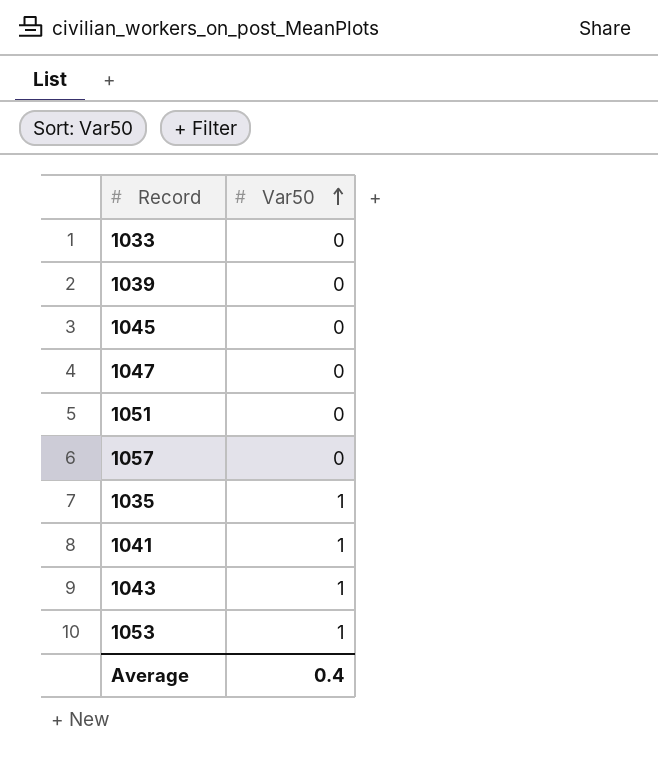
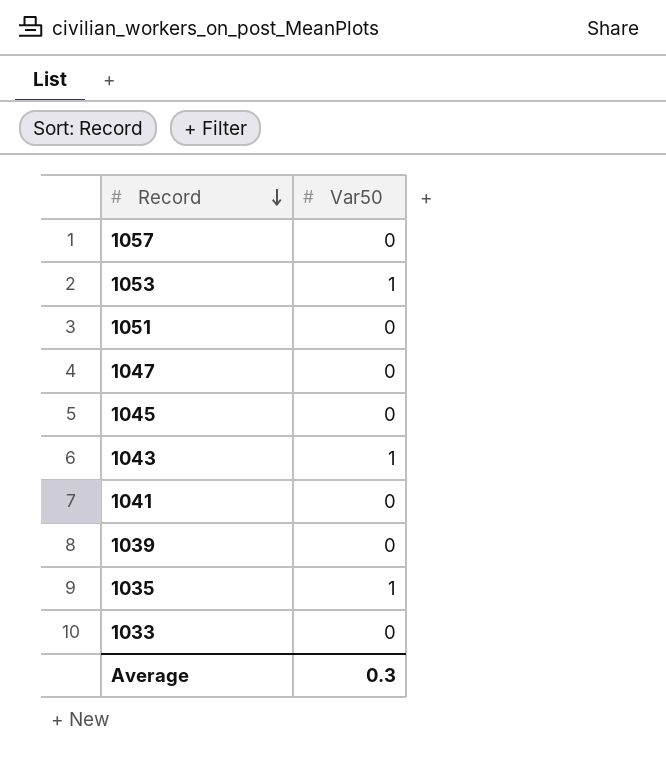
row order: Var50 ascending -> Record descending
1041 | Var50: 1 -> 0
Average | Var50: 0.4 -> 0.3

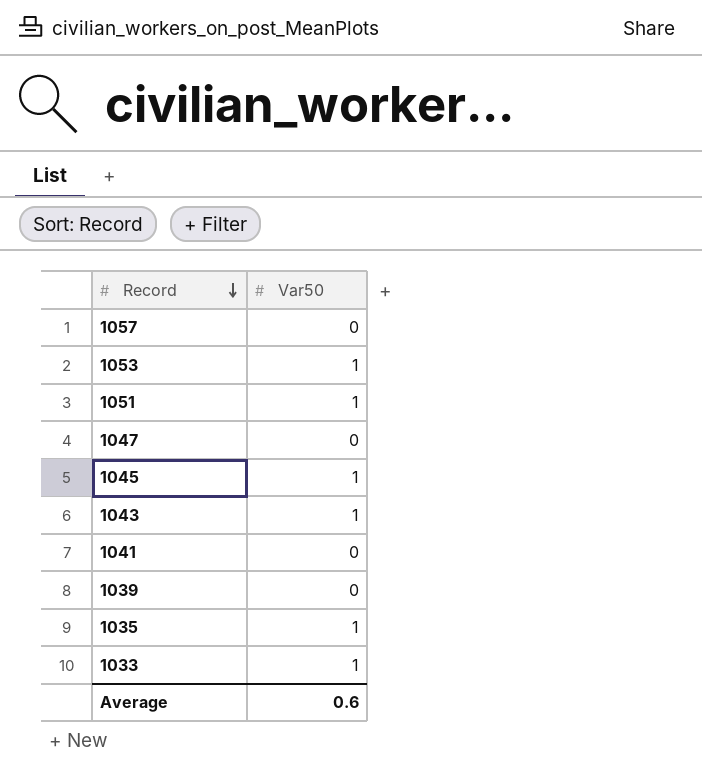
1051 | Var50: 0 -> 1
1045 | Var50: 0 -> 1
1033 | Var50: 0 -> 1
Average | Var50: 0.3 -> 0.6

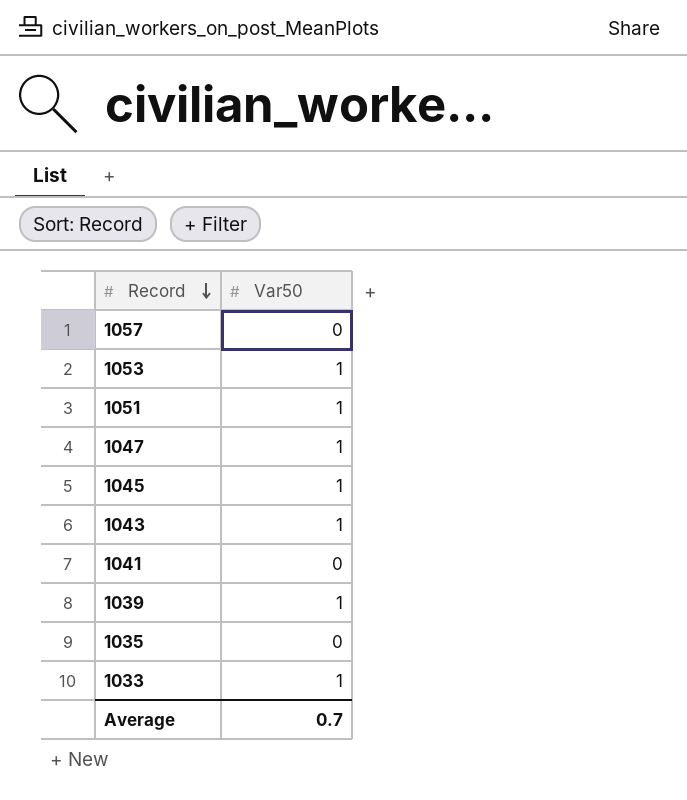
1047 | Var50: 0 -> 1
1039 | Var50: 0 -> 1
1035 | Var50: 1 -> 0
Average | Var50: 0.6 -> 0.7

